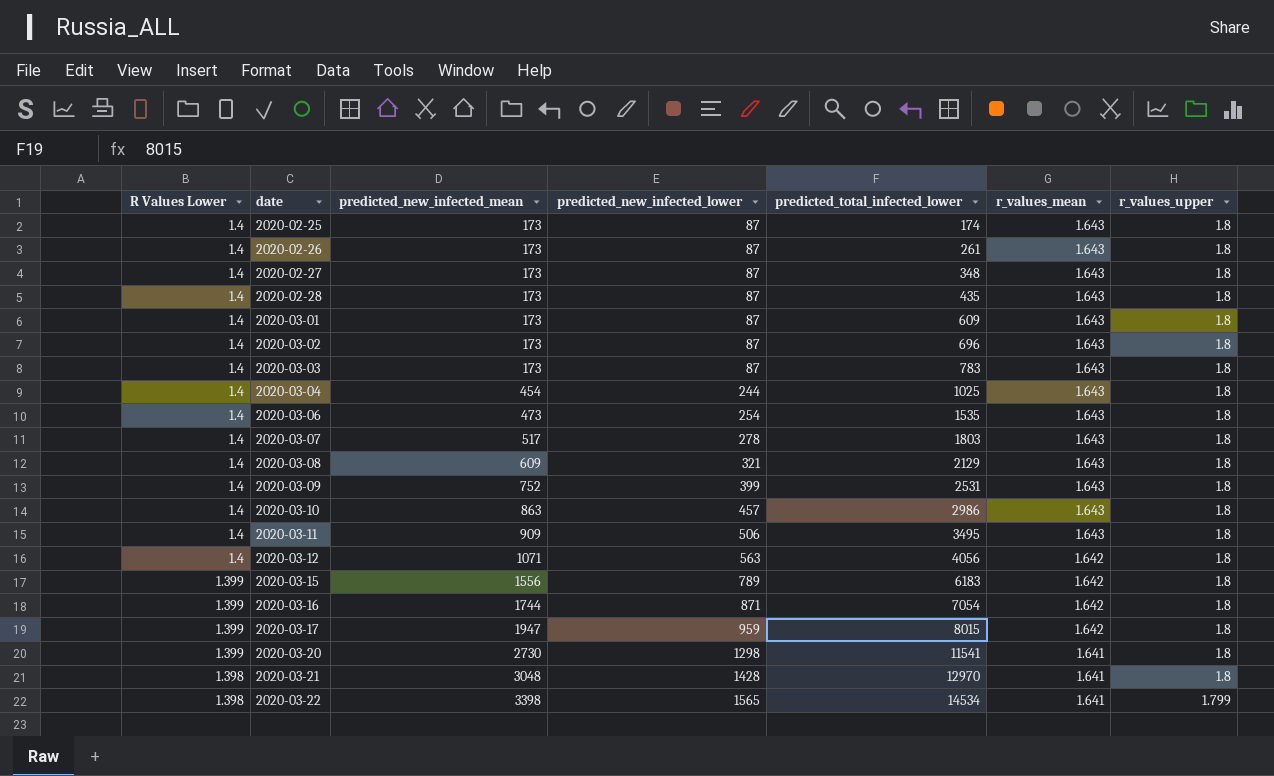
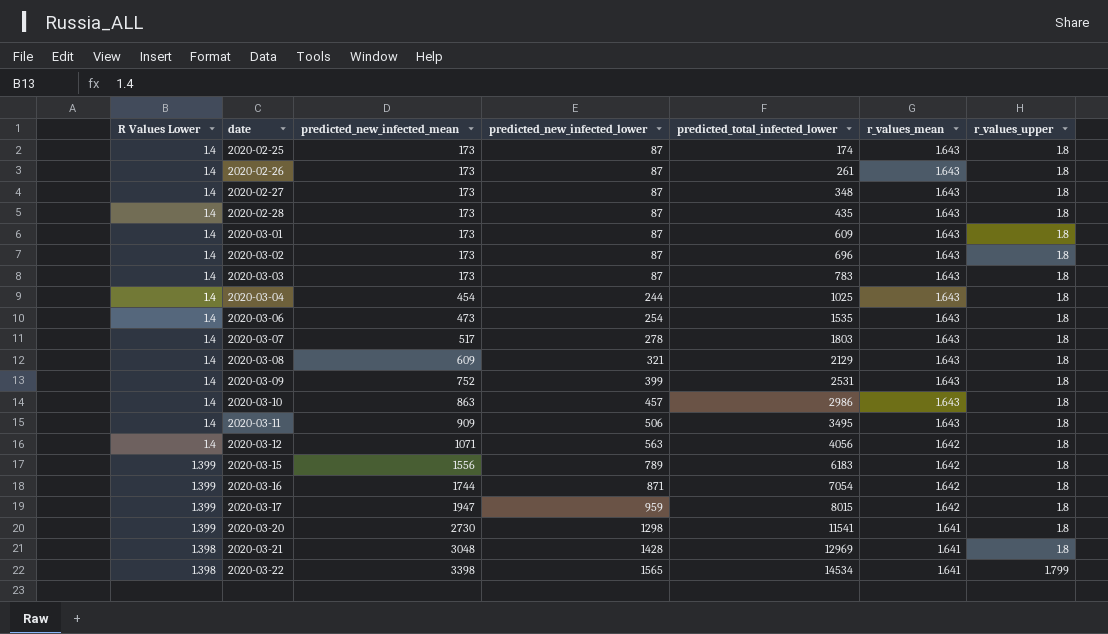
2020-03-21 | predicted_total_infected_lower: 12970 -> 12969

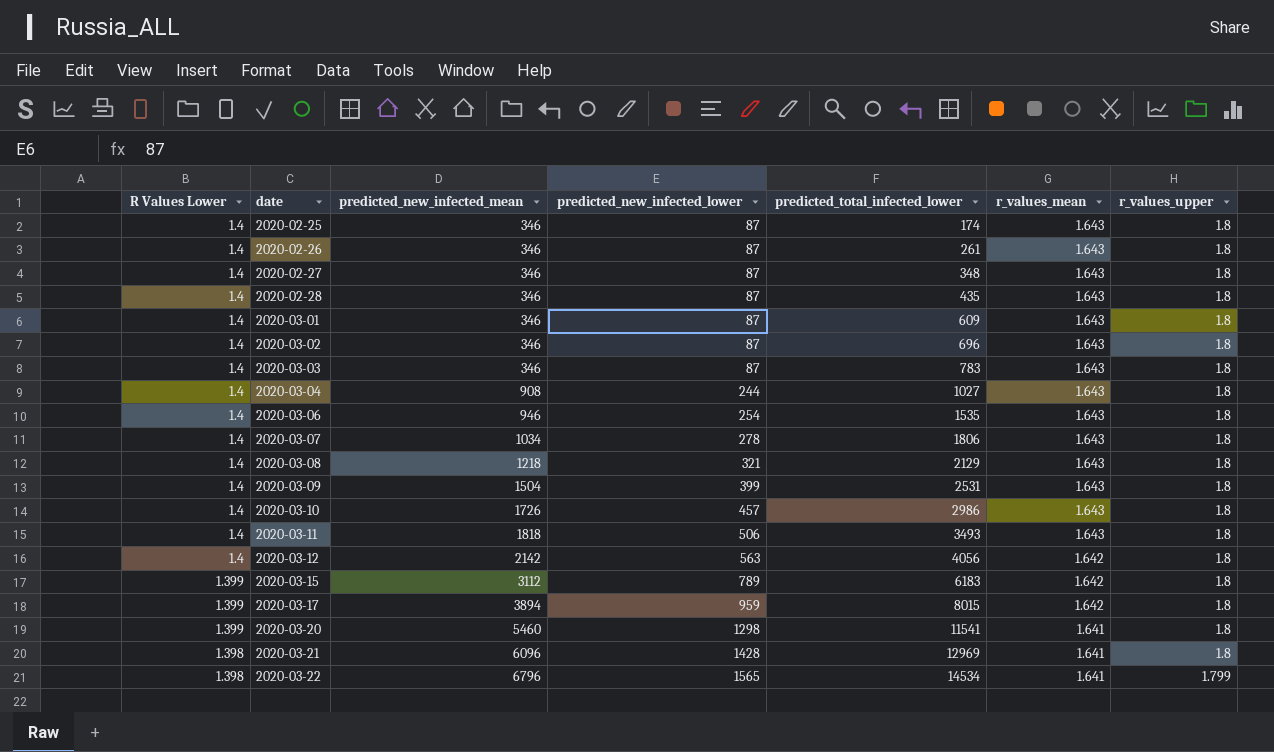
row 2020-03-16: 1.399 | 1744 | 871 | 7054 | 1.642 | 1.8 -> none
2020-02-25 | predicted_new_infected_mean: 173 -> 346
2020-02-26 | predicted_new_infected_mean: 173 -> 346
2020-02-27 | predicted_new_infected_mean: 173 -> 346
2020-02-28 | predicted_new_infected_mean: 173 -> 346
2020-03-01 | predicted_new_infected_mean: 173 -> 346
2020-03-02 | predicted_new_infected_mean: 173 -> 346
2020-03-03 | predicted_new_infected_mean: 173 -> 346
2020-03-04 | predicted_new_infected_mean: 454 -> 908
2020-03-04 | predicted_total_infected_lower: 1025 -> 1027
2020-03-06 | predicted_new_infected_mean: 473 -> 946
2020-03-07 | predicted_new_infected_mean: 517 -> 1034
2020-03-07 | predicted_total_infected_lower: 1803 -> 1806
2020-03-08 | predicted_new_infected_mean: 609 -> 1218
2020-03-09 | predicted_new_infected_mean: 752 -> 1504
2020-03-10 | predicted_new_infected_mean: 863 -> 1726
2020-03-11 | predicted_new_infected_mean: 909 -> 1818
2020-03-11 | predicted_total_infected_lower: 3495 -> 3493
2020-03-12 | predicted_new_infected_mean: 1071 -> 2142
2020-03-15 | predicted_new_infected_mean: 1556 -> 3112
2020-03-17 | predicted_new_infected_mean: 1947 -> 3894
2020-03-20 | predicted_new_infected_mean: 2730 -> 5460
2020-03-21 | predicted_new_infected_mean: 3048 -> 6096
2020-03-22 | predicted_new_infected_mean: 3398 -> 6796

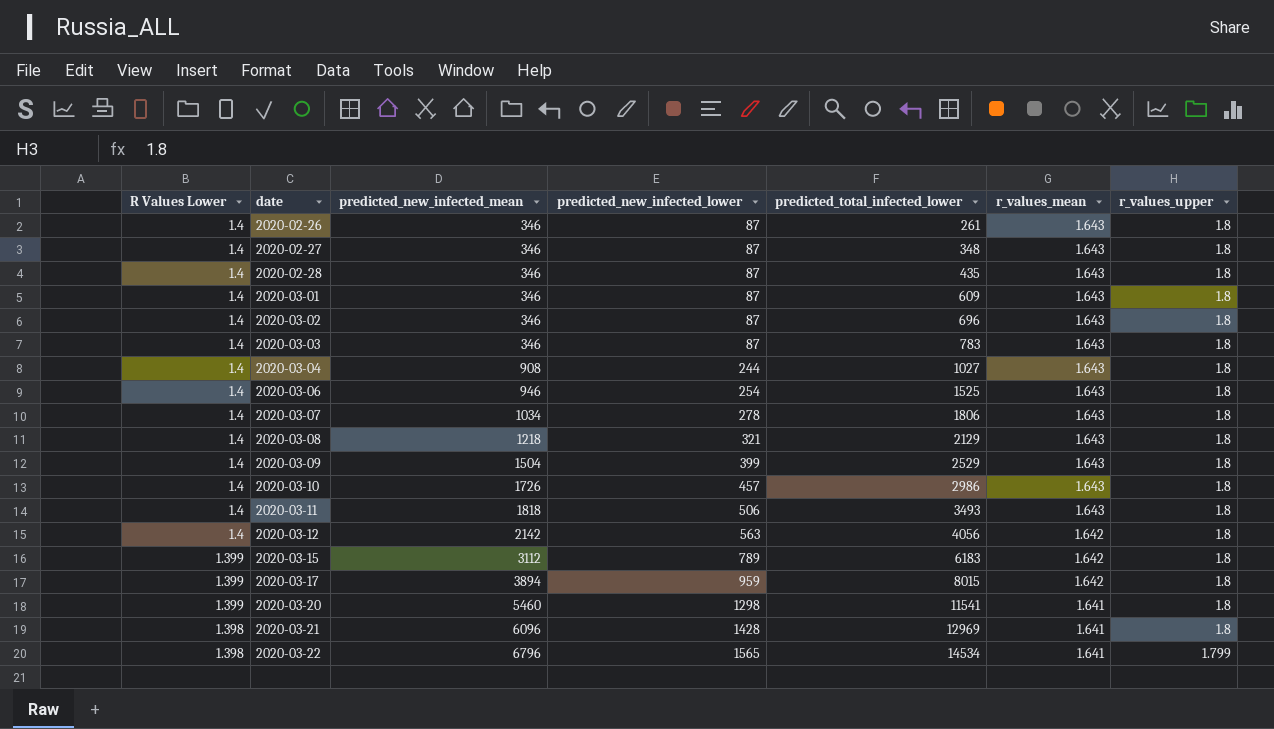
row 2020-02-25: 1.4 | 346 | 87 | 174 | 1.643 | 1.8 -> none
2020-03-06 | predicted_total_infected_lower: 1535 -> 1525
2020-03-09 | predicted_total_infected_lower: 2531 -> 2529

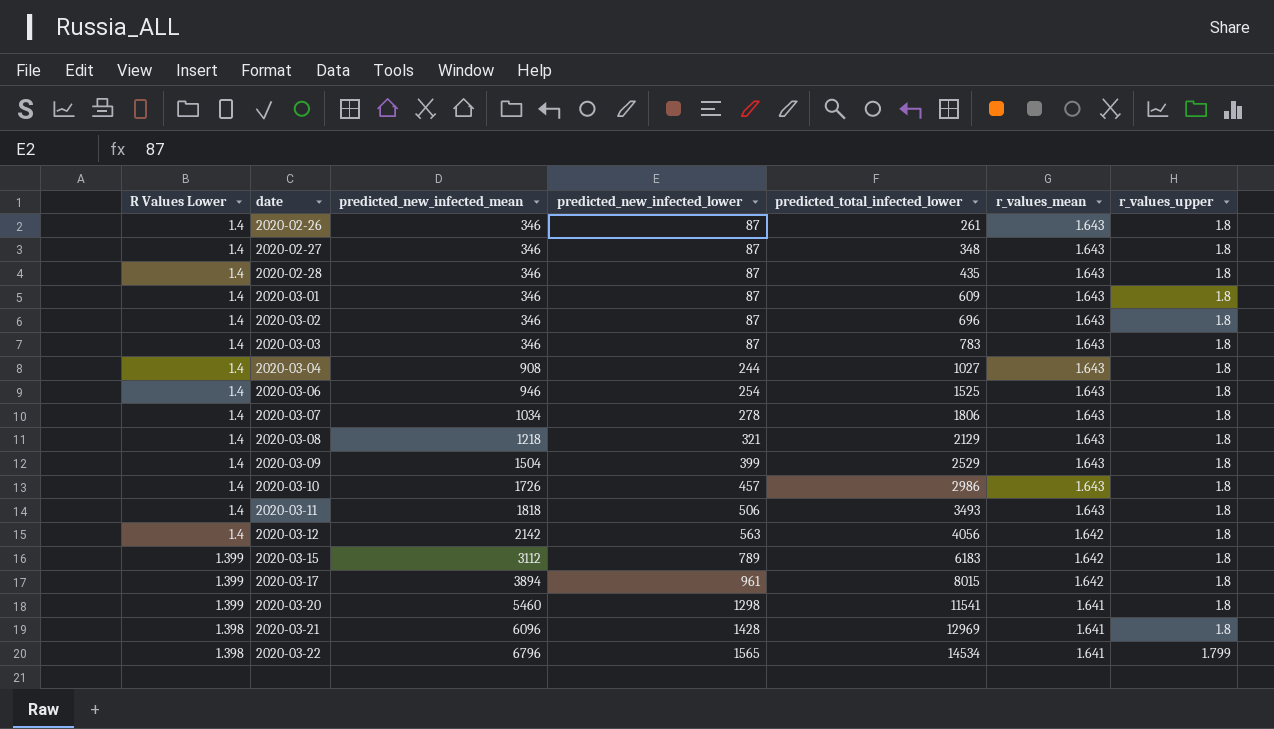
2020-03-17 | predicted_new_infected_lower: 959 -> 961

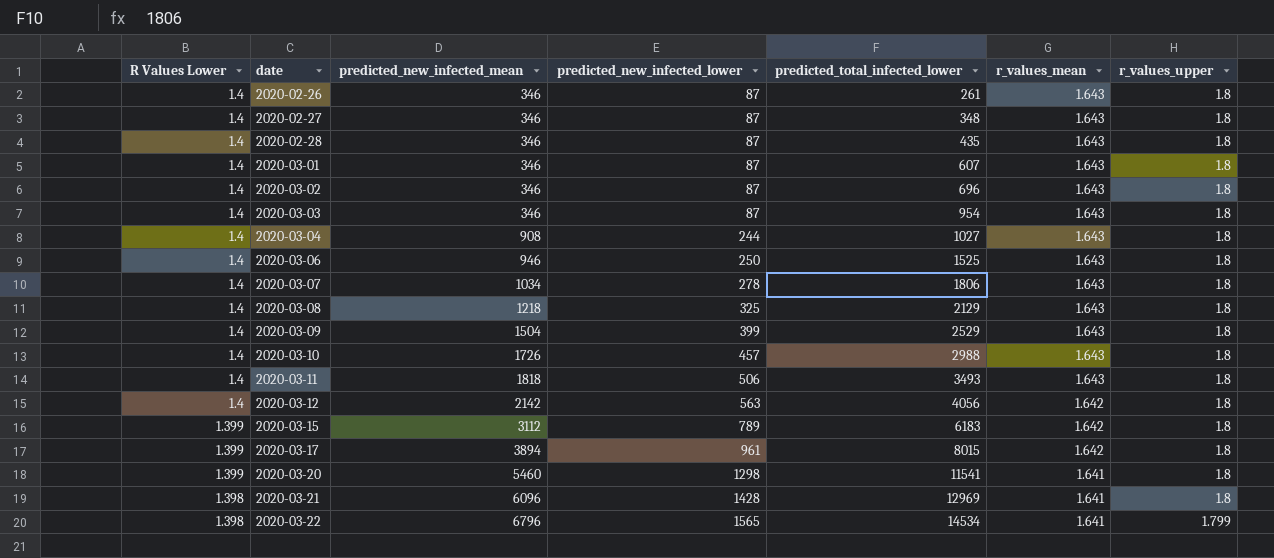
2020-03-01 | predicted_total_infected_lower: 609 -> 607
2020-03-03 | predicted_total_infected_lower: 783 -> 954
2020-03-06 | predicted_new_infected_lower: 254 -> 250
2020-03-08 | predicted_new_infected_lower: 321 -> 325
2020-03-10 | predicted_total_infected_lower: 2986 -> 2988

